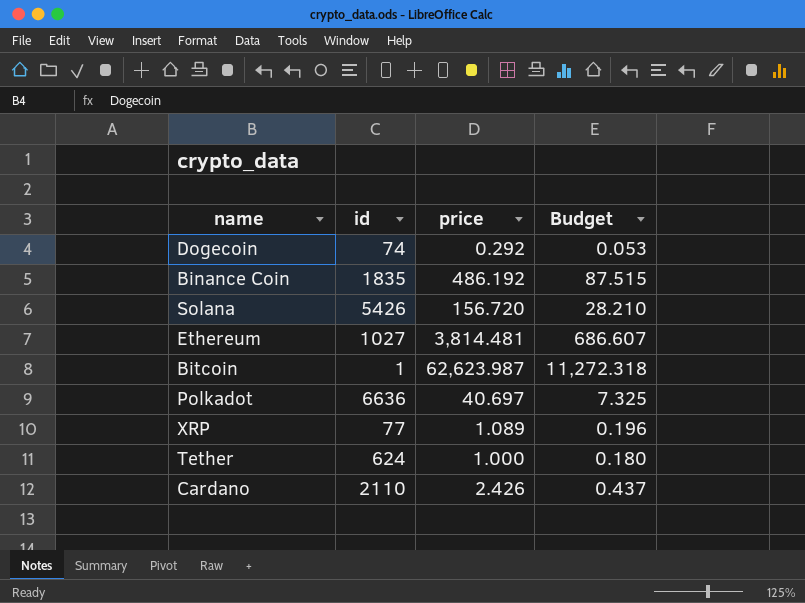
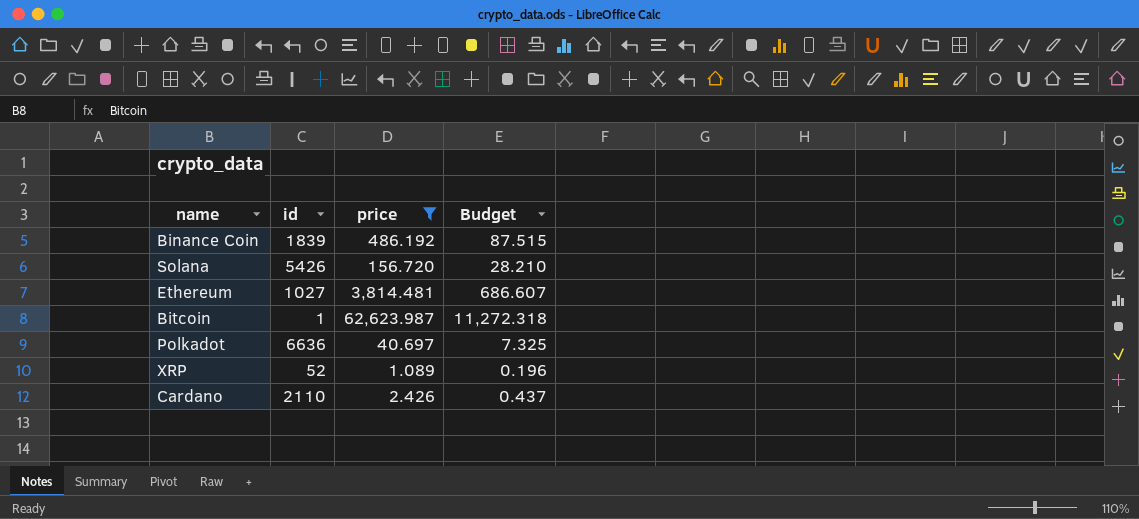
filter: none -> price >= 1.089
Binance Coin | id: 1835 -> 1839
XRP | id: 77 -> 52

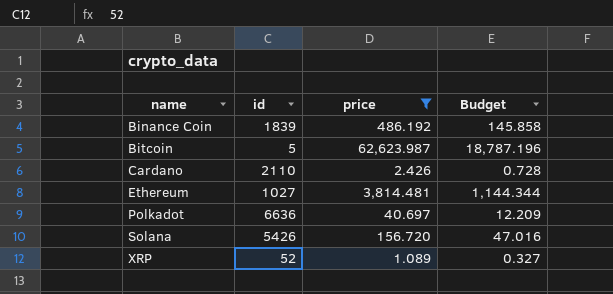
row order: none -> name ascending
column Budget | formula: [price] * 0.18 -> [price] * 0.3
Bitcoin | id: 1 -> 5

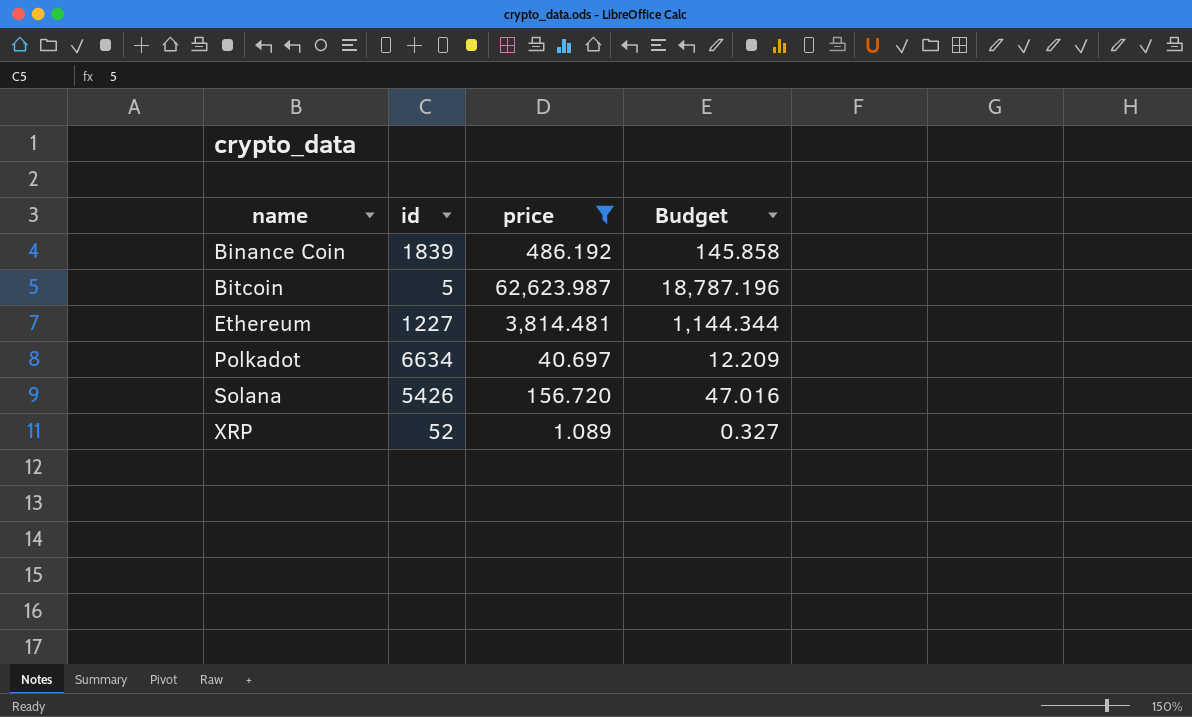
row Cardano: 2110 | 2.426 | 0.728 -> none
Ethereum | id: 1027 -> 1227
Polkadot | id: 6636 -> 6634

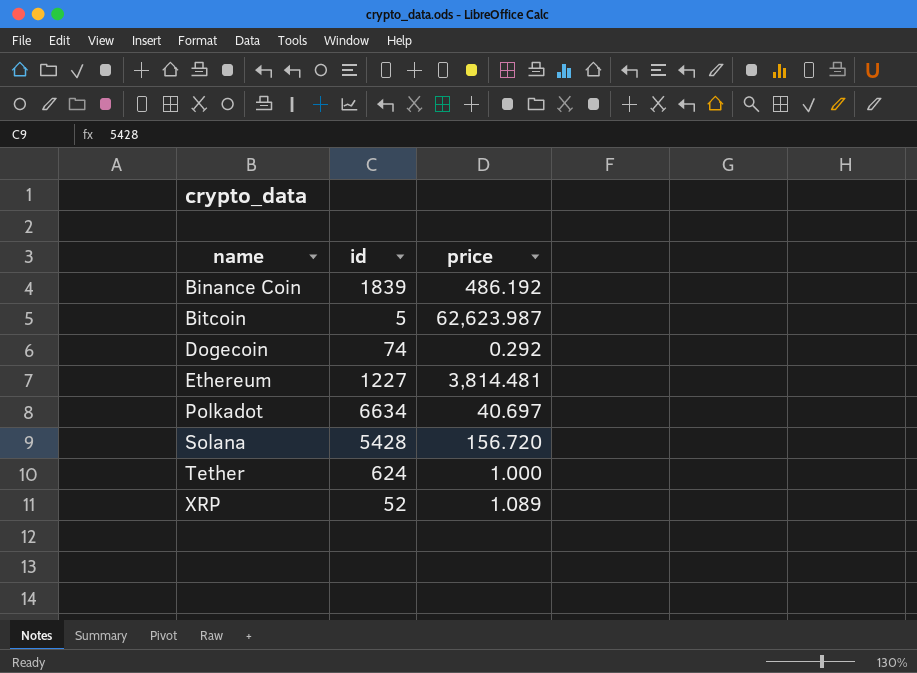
filter: price >= 1.089 -> none
column Budget | formula: [price] * 0.3 -> none
Solana | id: 5426 -> 5428

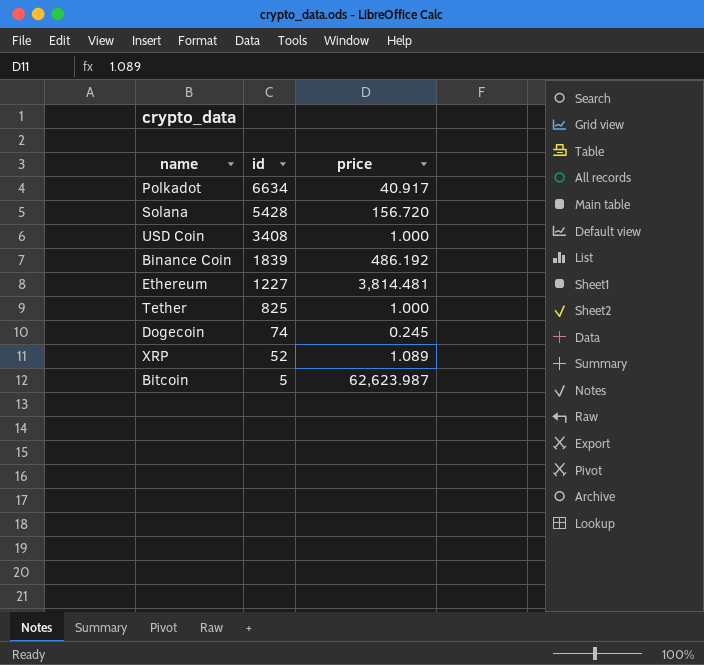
row order: name ascending -> id descending
Polkadot | price: 40.697 -> 40.917
row USD Coin: none -> 3408 | 1.000
Tether | id: 624 -> 825
Dogecoin | price: 0.292 -> 0.245

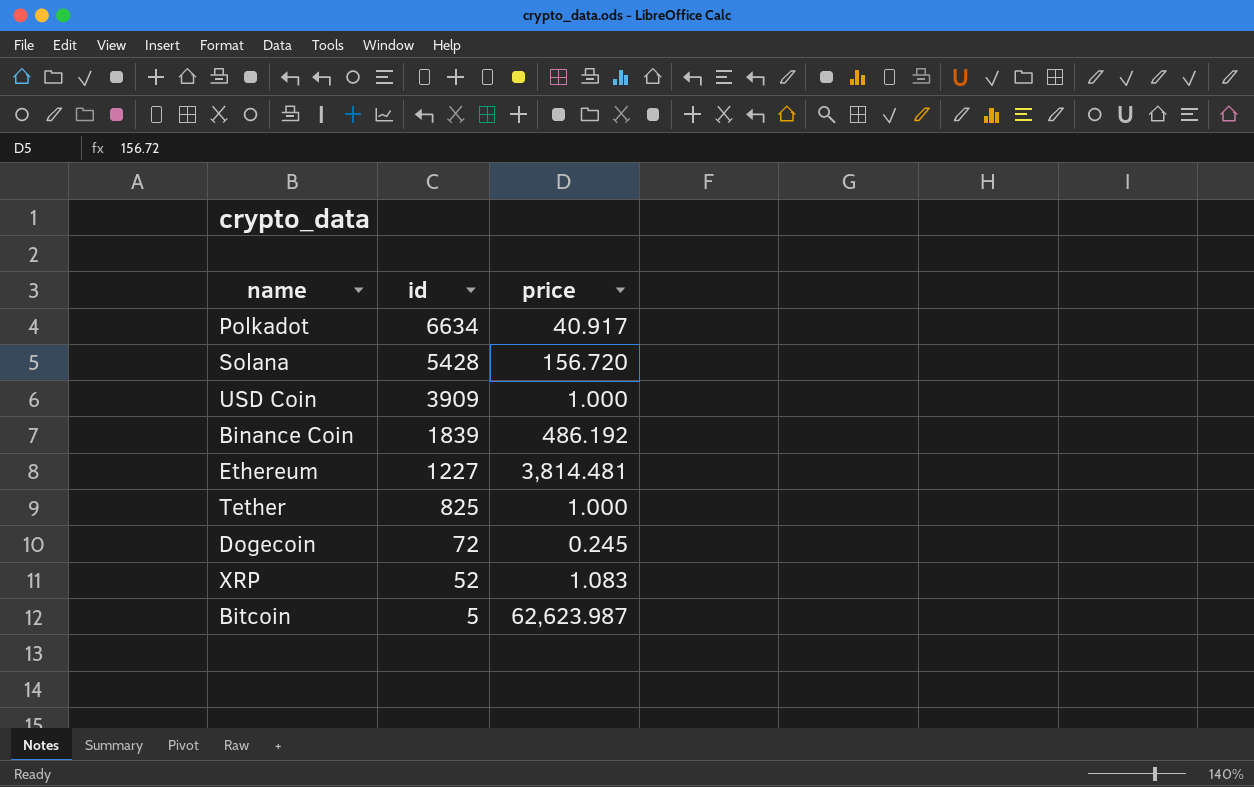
USD Coin | id: 3408 -> 3909
Dogecoin | id: 74 -> 72
XRP | price: 1.089 -> 1.083

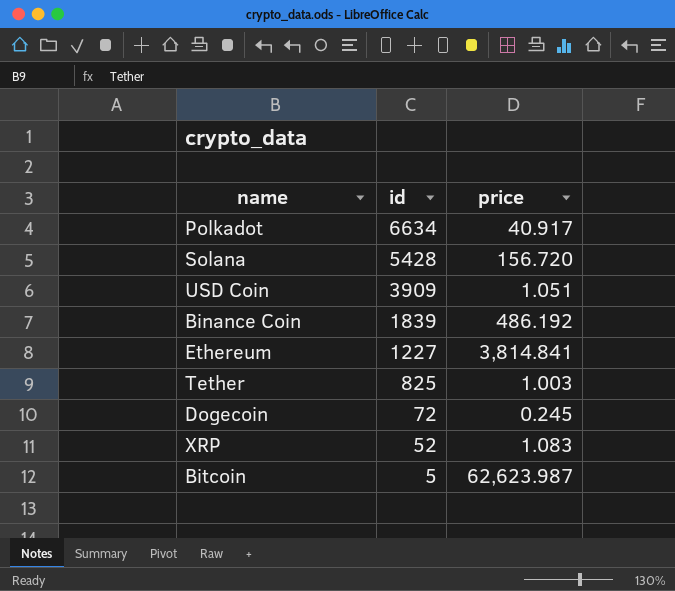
USD Coin | price: 1.000 -> 1.051
Ethereum | price: 3,814.481 -> 3,814.841
Tether | price: 1.000 -> 1.003

